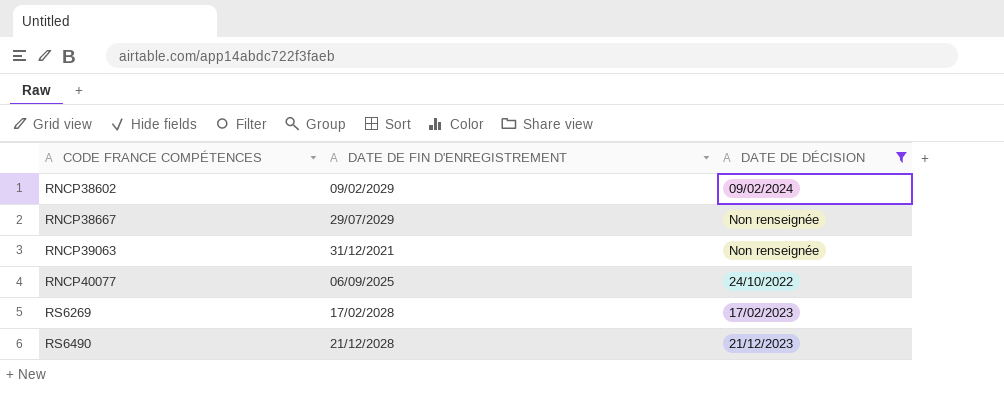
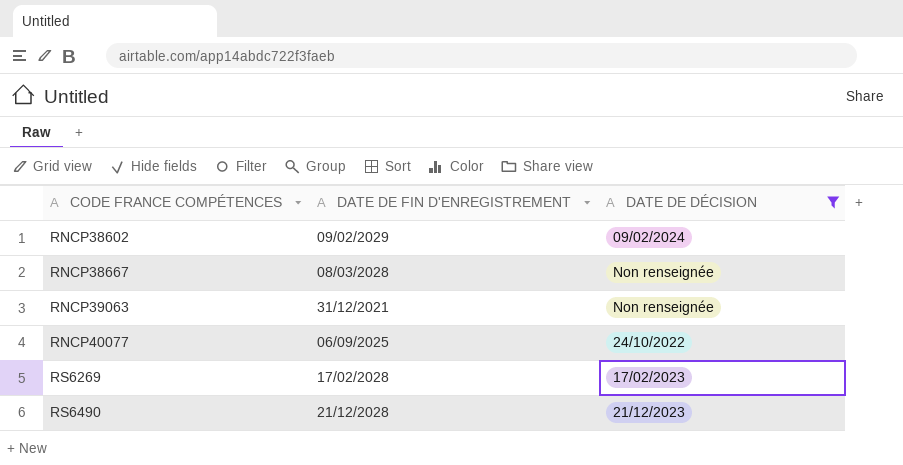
RNCP38667 | DATE DE FIN D'ENREGISTREMENT: 29/07/2029 -> 08/03/2028

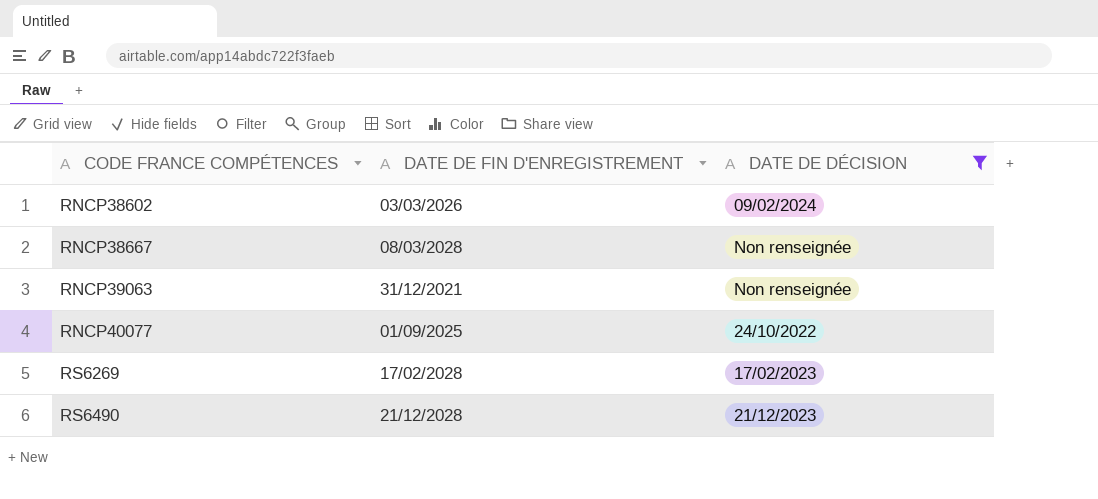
RNCP38602 | DATE DE FIN D'ENREGISTREMENT: 09/02/2029 -> 03/03/2026
RNCP40077 | DATE DE FIN D'ENREGISTREMENT: 06/09/2025 -> 01/09/2025

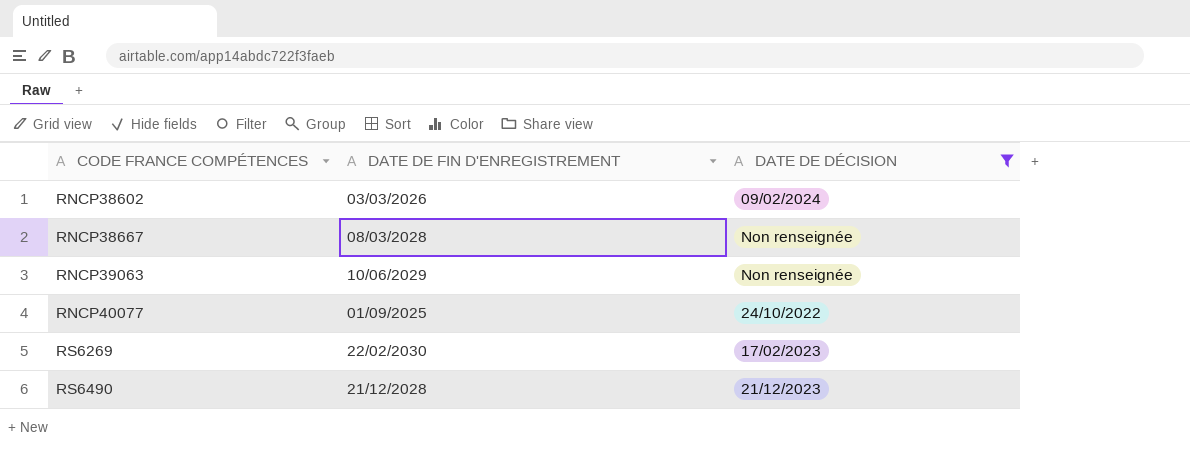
RNCP39063 | DATE DE FIN D'ENREGISTREMENT: 31/12/2021 -> 10/06/2029
RS6269 | DATE DE FIN D'ENREGISTREMENT: 17/02/2028 -> 22/02/2030

